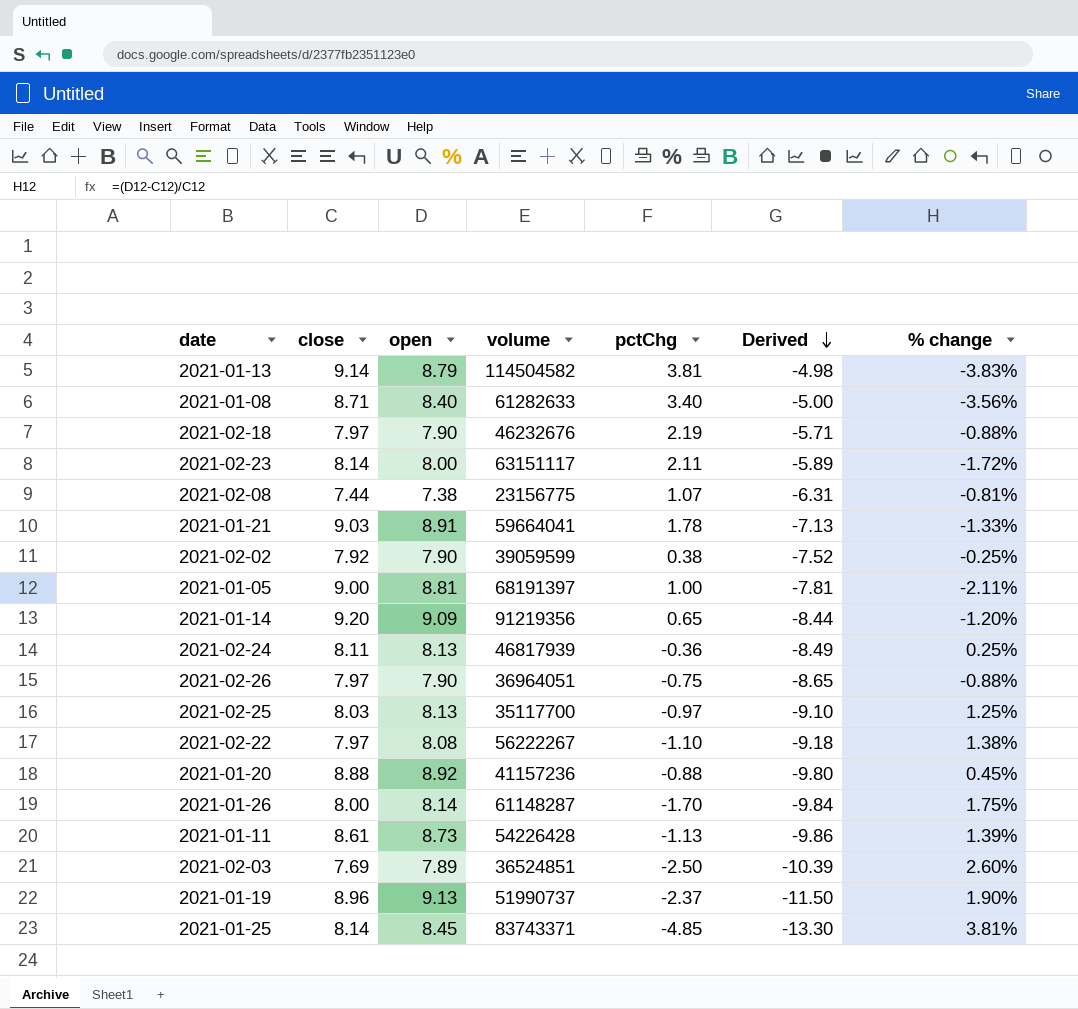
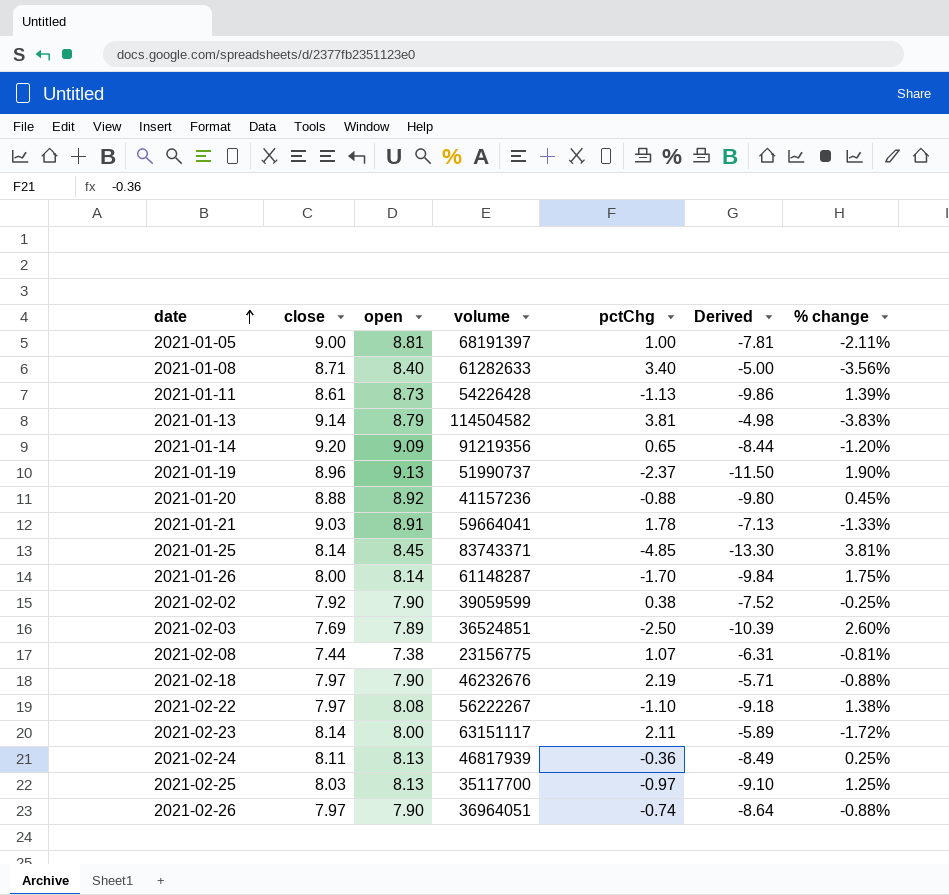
row order: Derived descending -> date ascending
2021-02-26 | pctChg: -0.75 -> -0.74
2021-02-26 | Derived: -8.65 -> -8.64

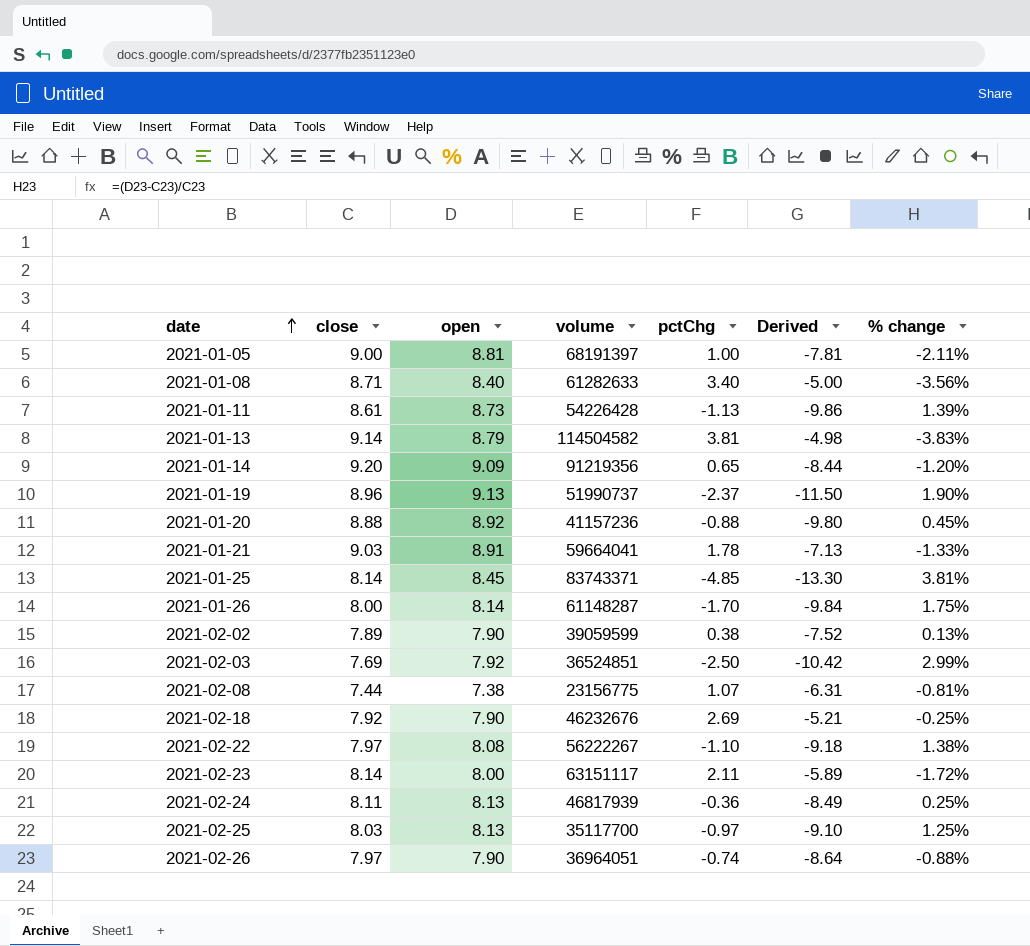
2021-02-02 | close: 7.92 -> 7.89
2021-02-02 | % change: -0.25% -> 0.13%
2021-02-03 | open: 7.89 -> 7.92
2021-02-03 | Derived: -10.39 -> -10.42
2021-02-03 | % change: 2.60% -> 2.99%
2021-02-18 | close: 7.97 -> 7.92
2021-02-18 | pctChg: 2.19 -> 2.69
2021-02-18 | Derived: -5.71 -> -5.21
2021-02-18 | % change: -0.88% -> -0.25%

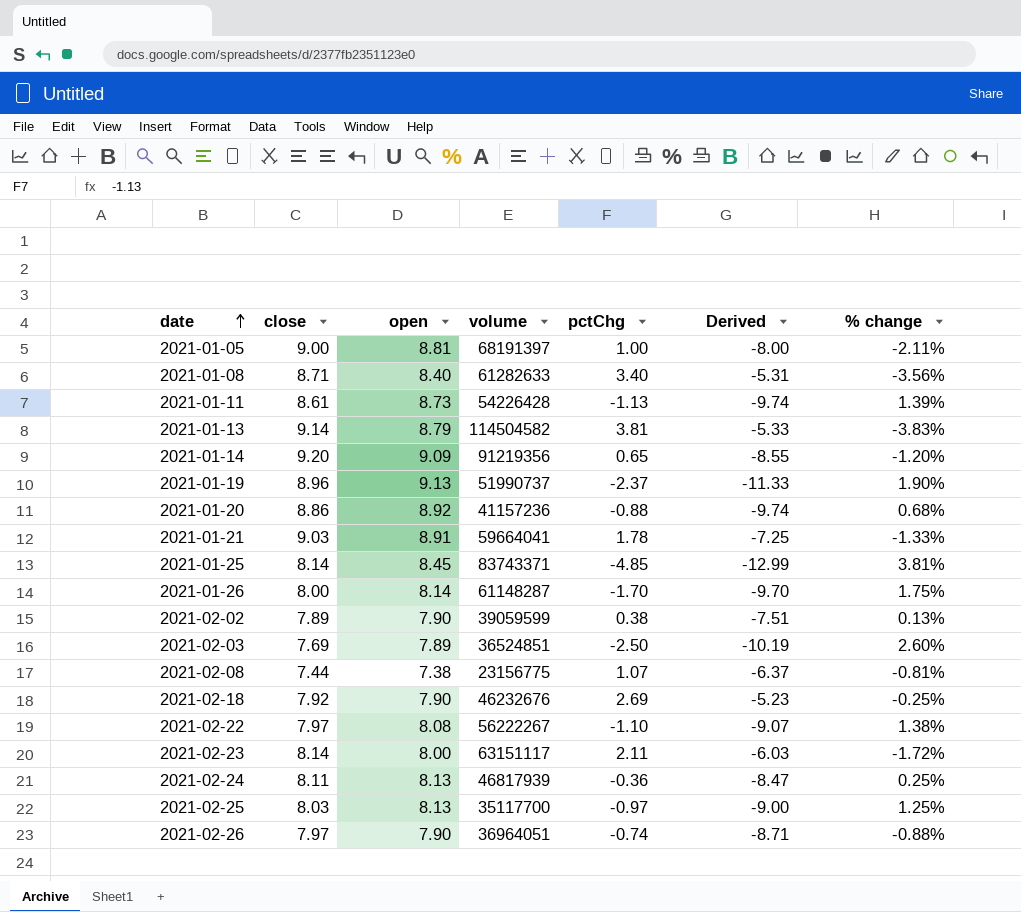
column Derived | formula: [pctChg] - [open] -> [pctChg] - [close]
2021-01-20 | close: 8.88 -> 8.86
2021-01-20 | % change: 0.45% -> 0.68%
2021-02-03 | open: 7.92 -> 7.89
2021-02-03 | % change: 2.99% -> 2.60%

